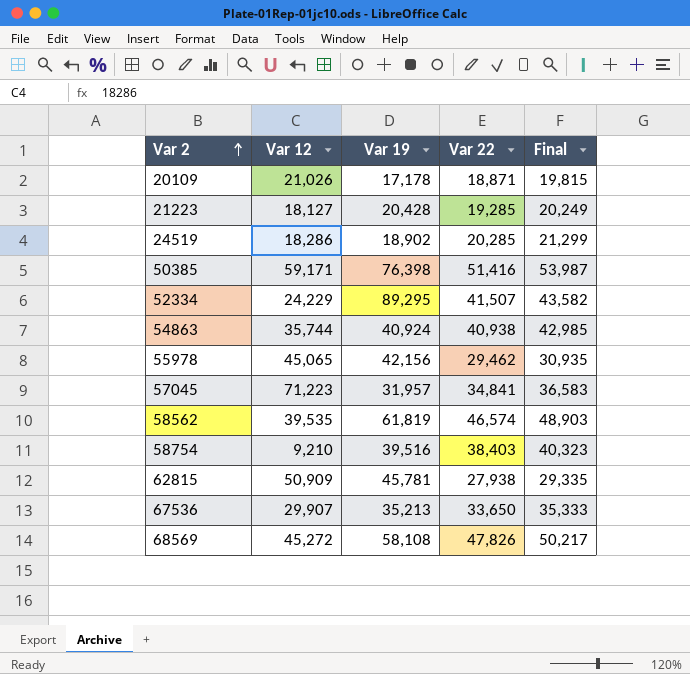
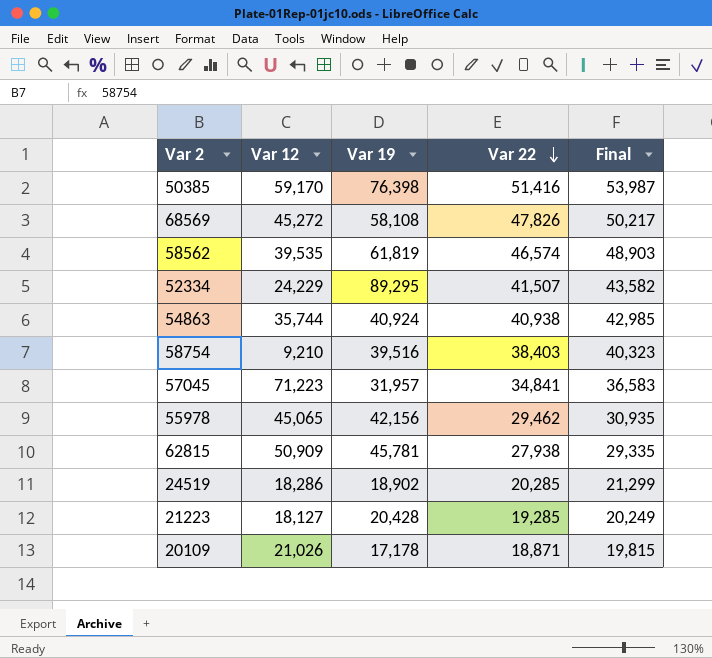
row order: Var 2 ascending -> Var 22 descending
row 67536: 29,907 | 35,213 | 33,650 | 35,333 -> none
50385 | Var 12: 59,171 -> 59,170

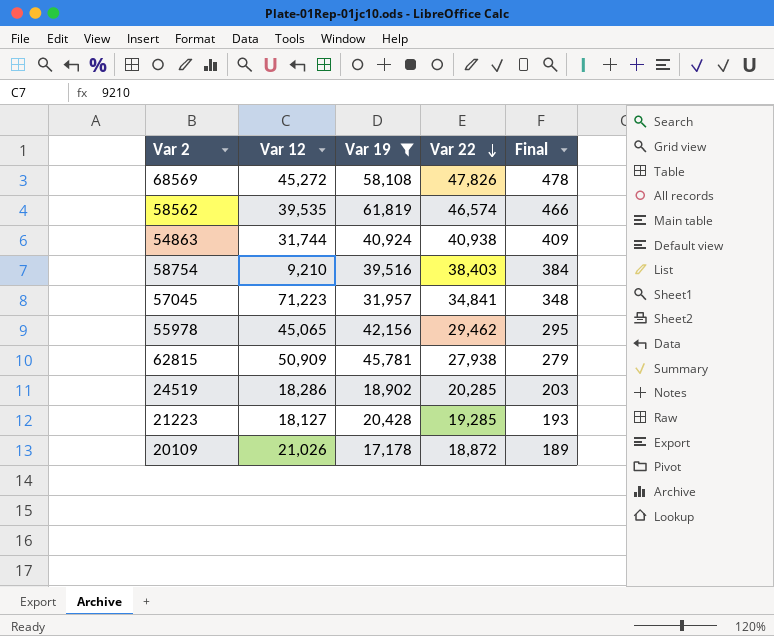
filter: none -> Var 19 <= 61,819
column Final | formula: [Var 22] * 1.05 -> [Var 22] * 0.01
54863 | Var 12: 35,744 -> 31,744
20109 | Var 22: 18,871 -> 18,872

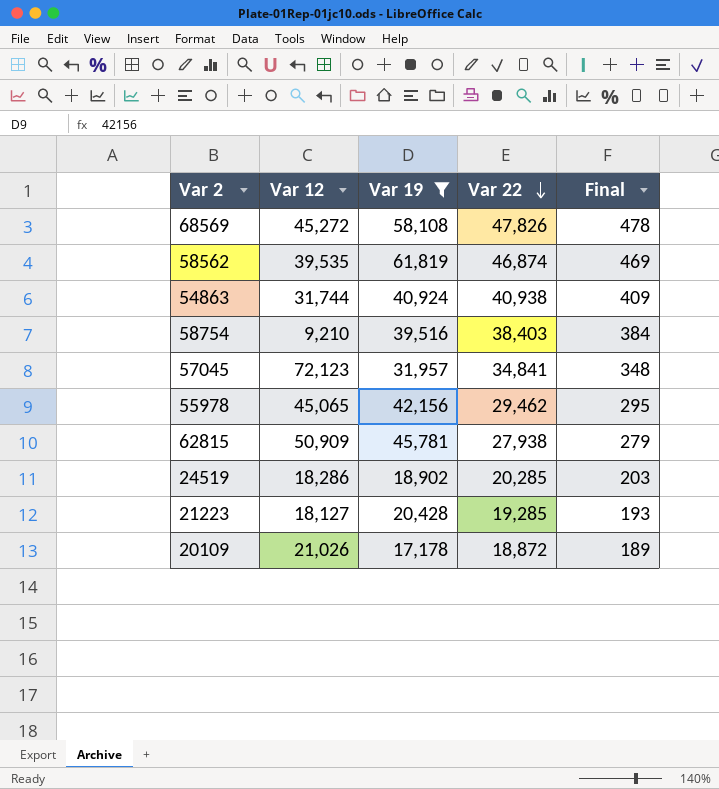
58562 | Var 22: 46,574 -> 46,874
58562 | Final: 466 -> 469
57045 | Var 12: 71,223 -> 72,123

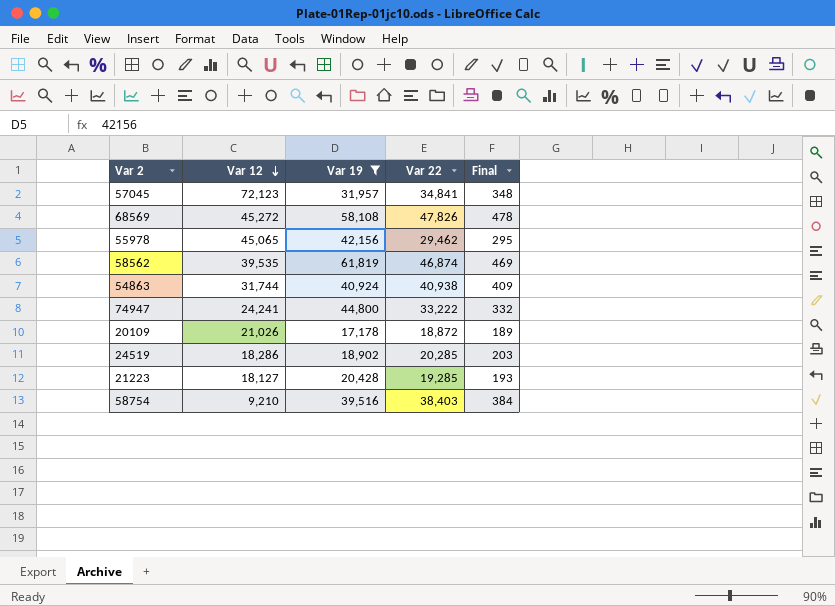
row order: Var 22 descending -> Var 12 descending
row 62815: 50,909 | 45,781 | 27,938 | 279 -> none
row 74947: none -> 24,241 | 44,800 | 33,222 | 332

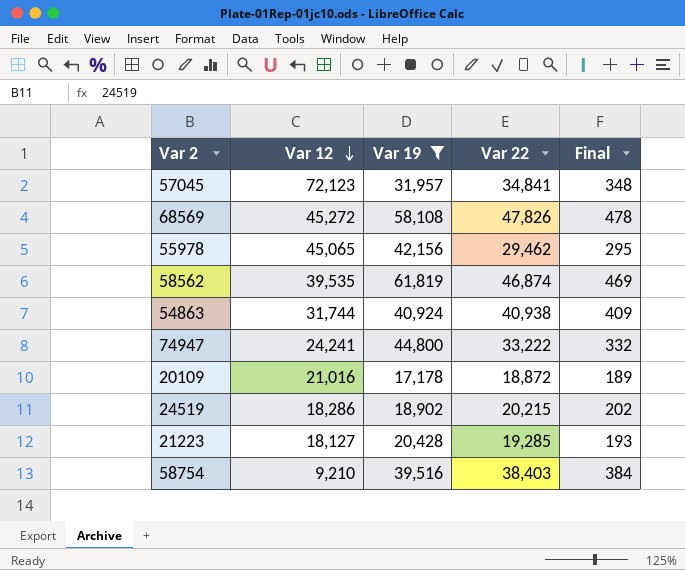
20109 | Var 12: 21,026 -> 21,016
24519 | Var 22: 20,285 -> 20,215
24519 | Final: 203 -> 202

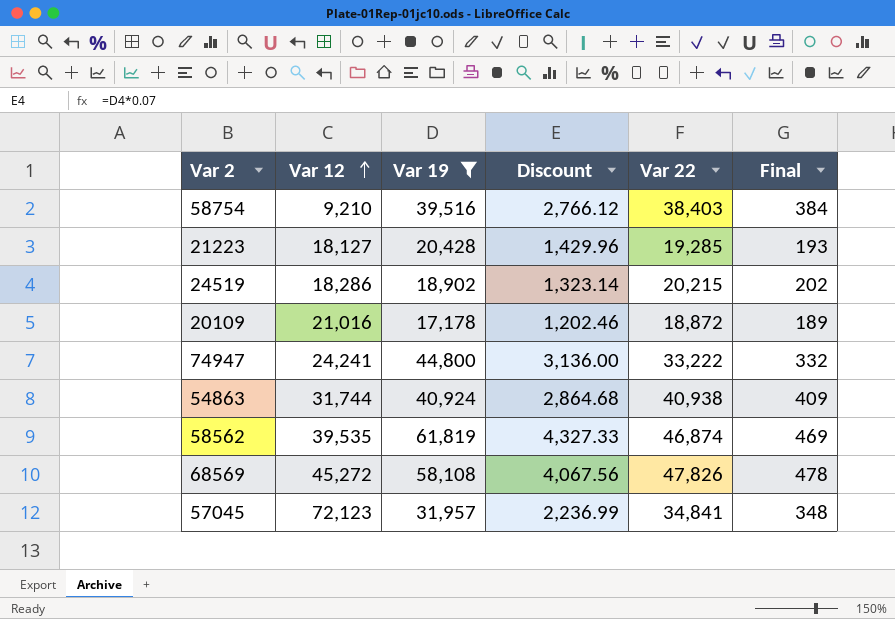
row order: Var 12 descending -> Var 12 ascending
column Discount | formula: none -> [Var 19] * 0.07
row 55978: 45,065 | 42,156 | 29,462 | 295 -> none

